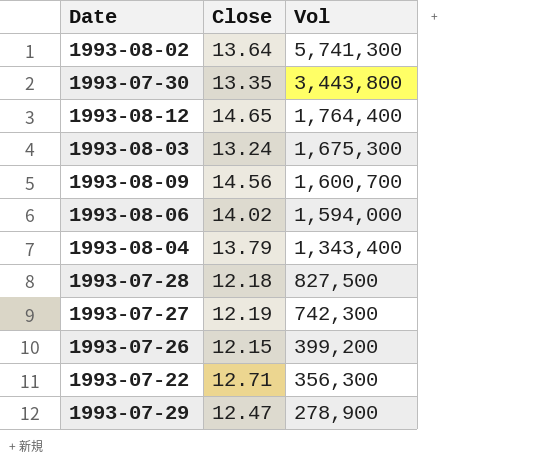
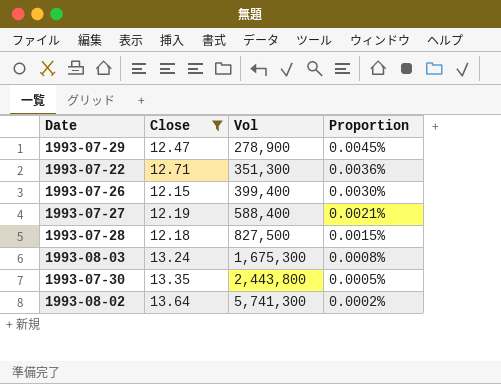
filter: none -> Close <= 13.64
row order: Vol descending -> Vol ascending
column Proportion | formula: none -> [Close] / [Vol]
1993-07-22 | Vol: 356,300 -> 351,300
1993-07-26 | Vol: 399,200 -> 399,400
1993-07-27 | Vol: 742,300 -> 588,400
1993-07-30 | Vol: 3,443,800 -> 2,443,800

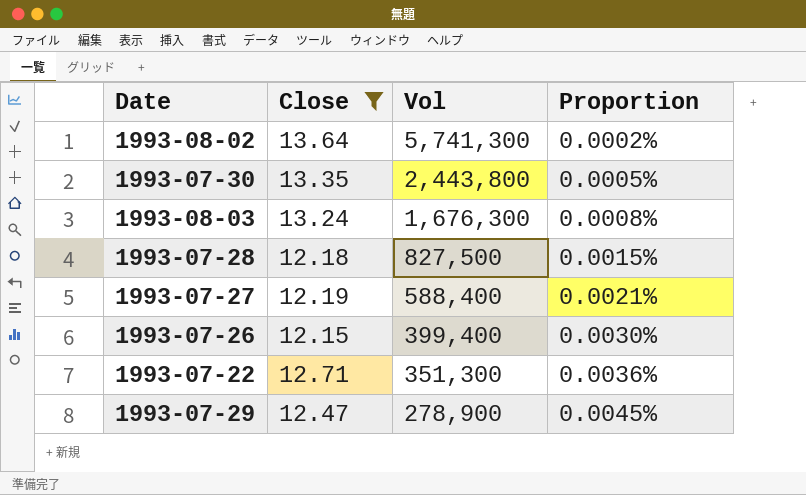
row order: Vol ascending -> Vol descending
1993-08-03 | Vol: 1,675,300 -> 1,676,300

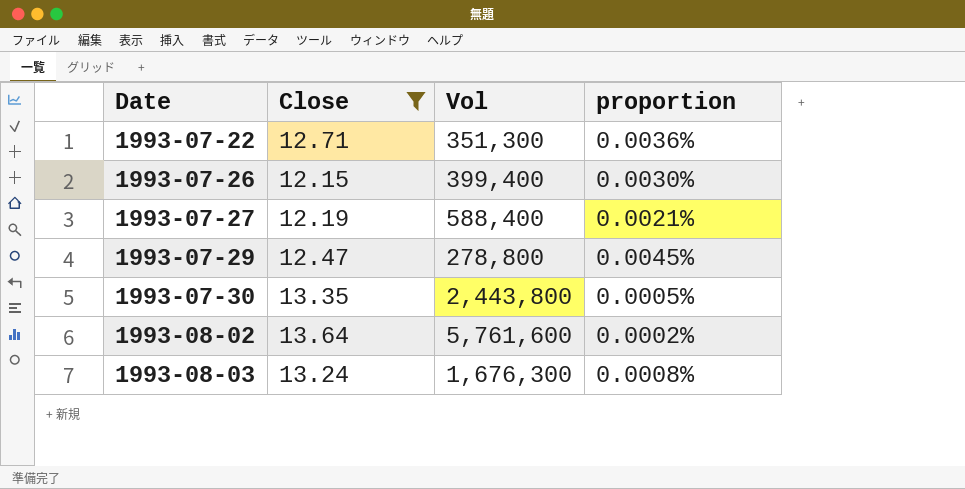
row order: Vol descending -> Date ascending
column name: Proportion -> proportion
row 1993-07-28: 12.18 | 827,500 | 0.0015% -> none
1993-07-29 | Vol: 278,900 -> 278,800
1993-08-02 | Vol: 5,741,300 -> 5,761,600

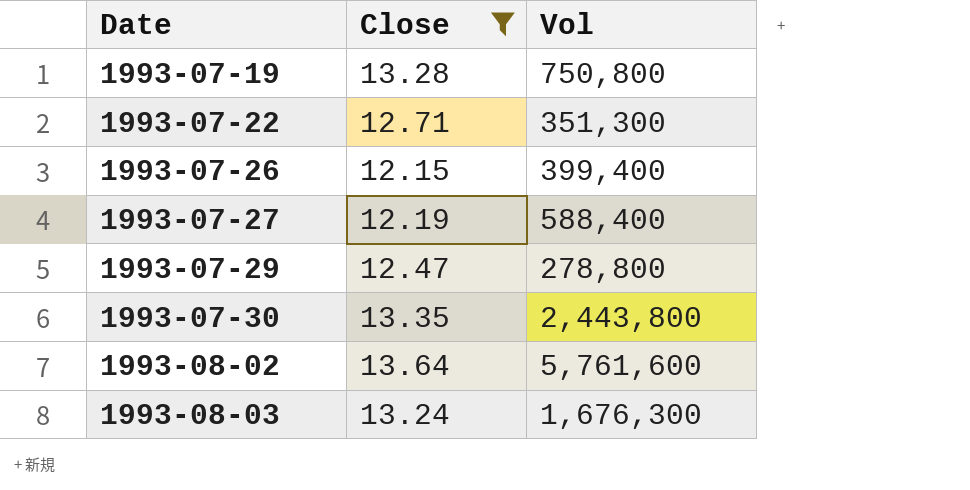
column proportion | formula: [Close] / [Vol] -> none
row 1993-07-19: none -> 13.28 | 750,800

